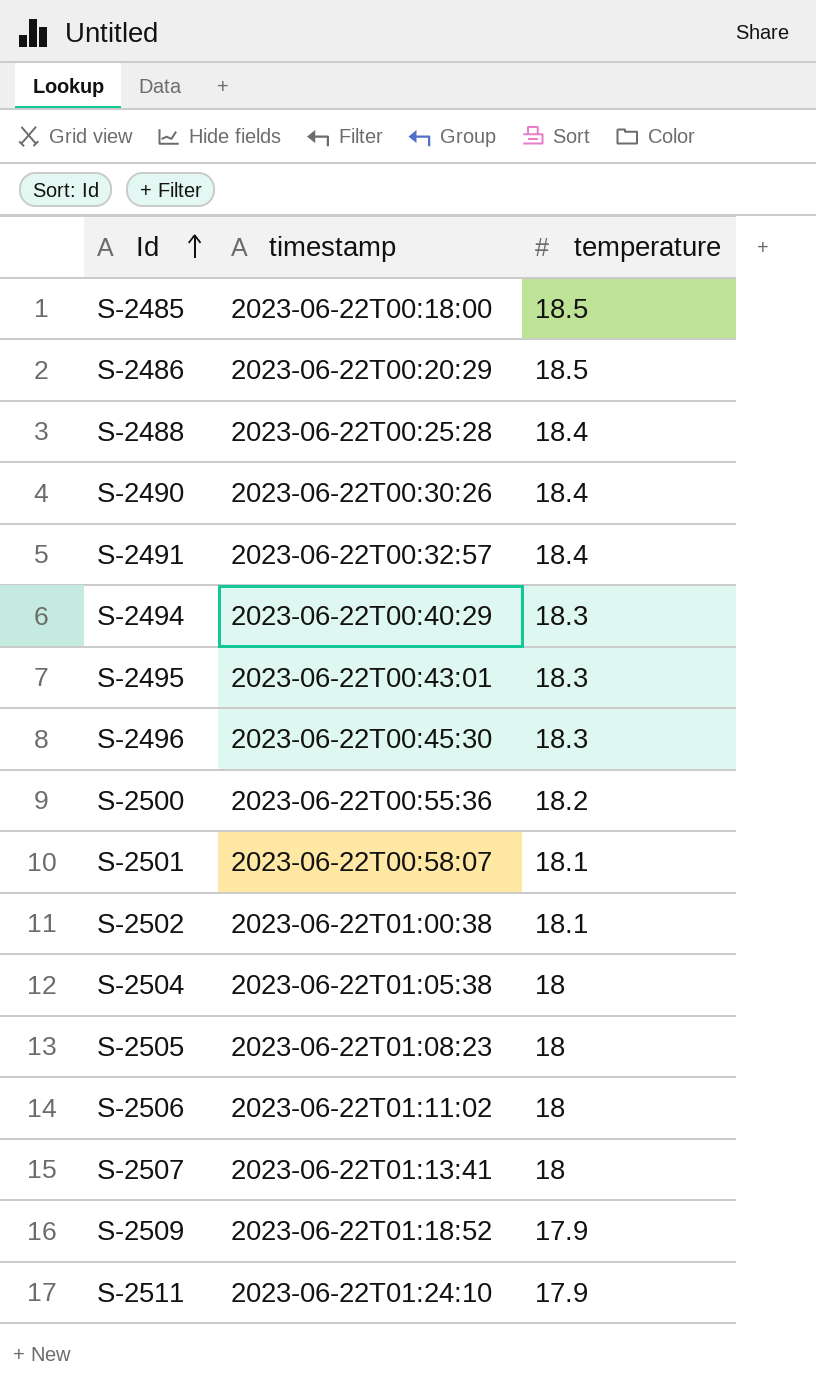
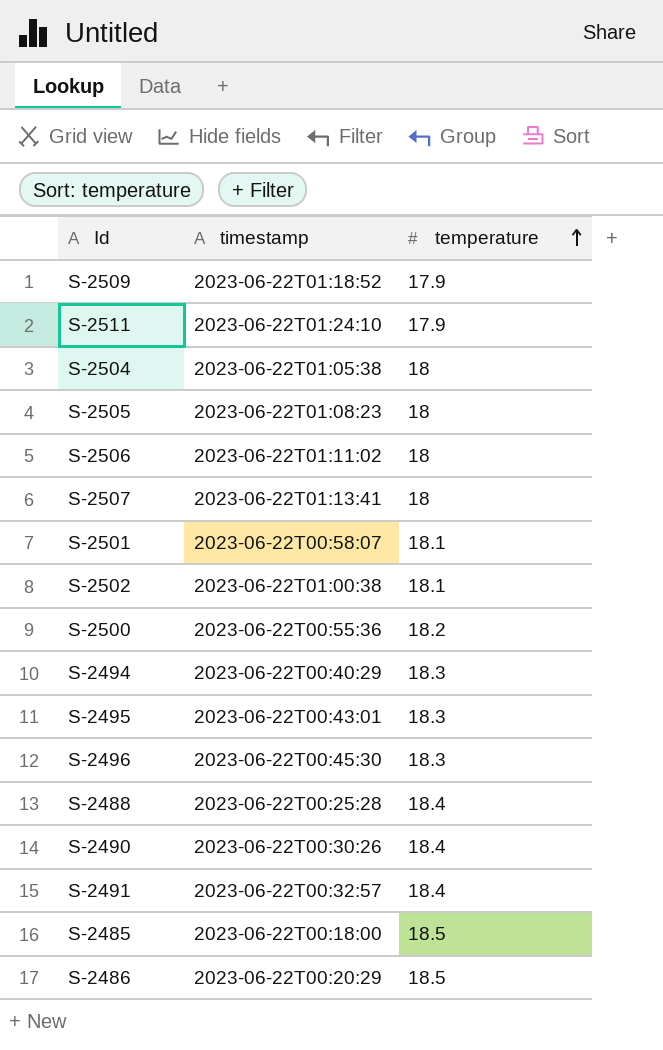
row order: Id ascending -> temperature ascending

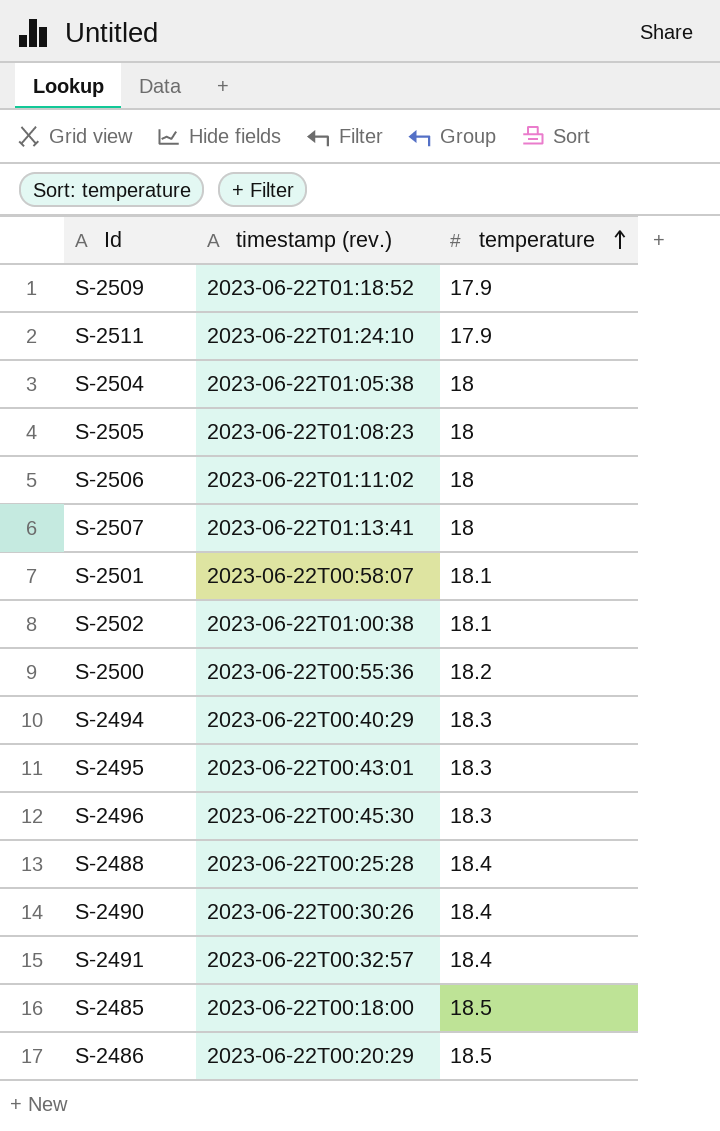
column name: timestamp -> timestamp (rev.)

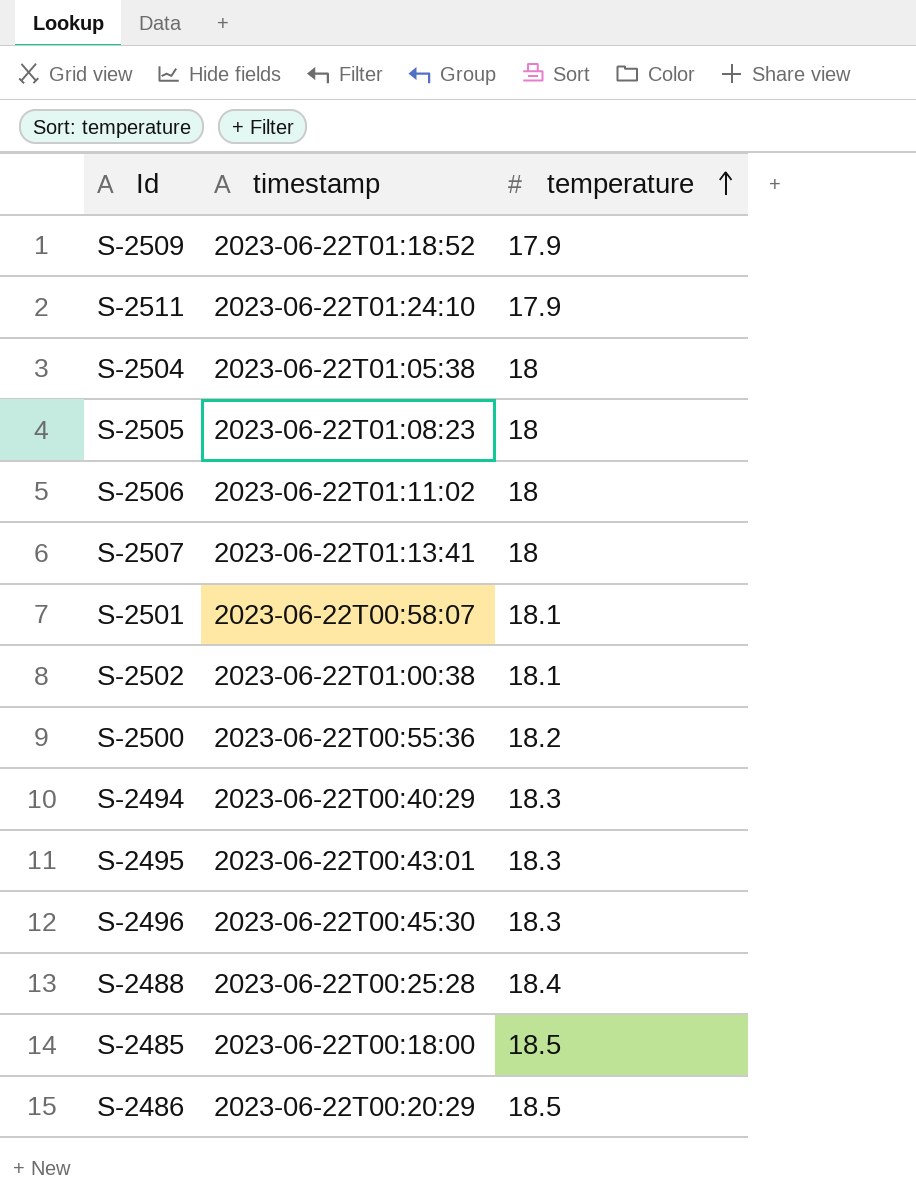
column name: timestamp (rev.) -> timestamp
row S-2490: 2023-06-22T00:30:26 | 18.4 -> none
row S-2491: 2023-06-22T00:32:57 | 18.4 -> none

